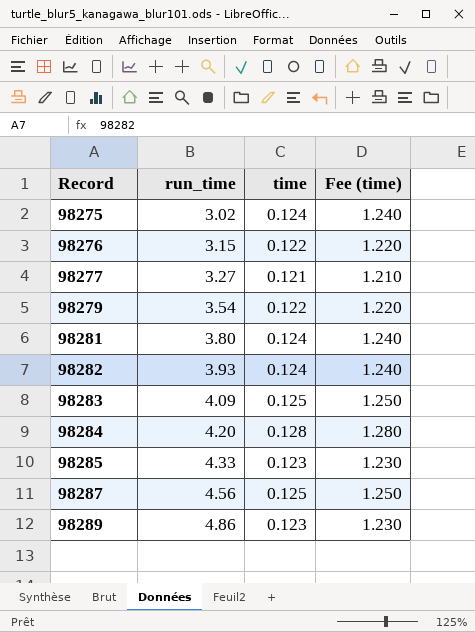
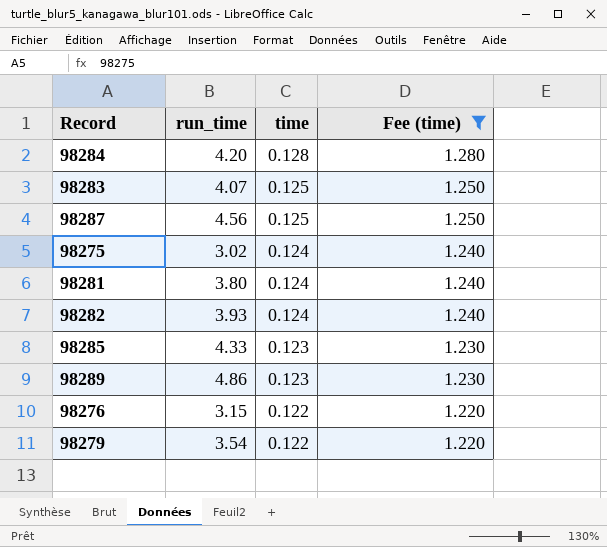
filter: none -> Fee (time) != 1.210
row order: Record ascending -> time descending
98283 | run_time: 4.09 -> 4.07

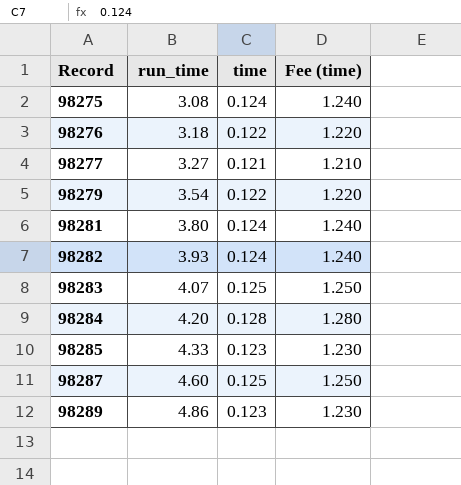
filter: Fee (time) != 1.210 -> none
row order: time descending -> Record ascending
98275 | run_time: 3.02 -> 3.08
98276 | run_time: 3.15 -> 3.18
98287 | run_time: 4.56 -> 4.60

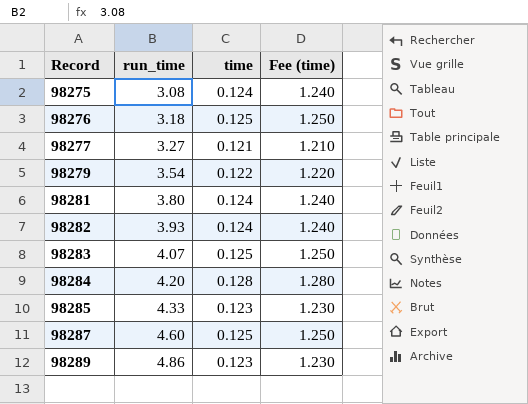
98276 | time: 0.122 -> 0.125
98276 | Fee (time): 1.220 -> 1.250

